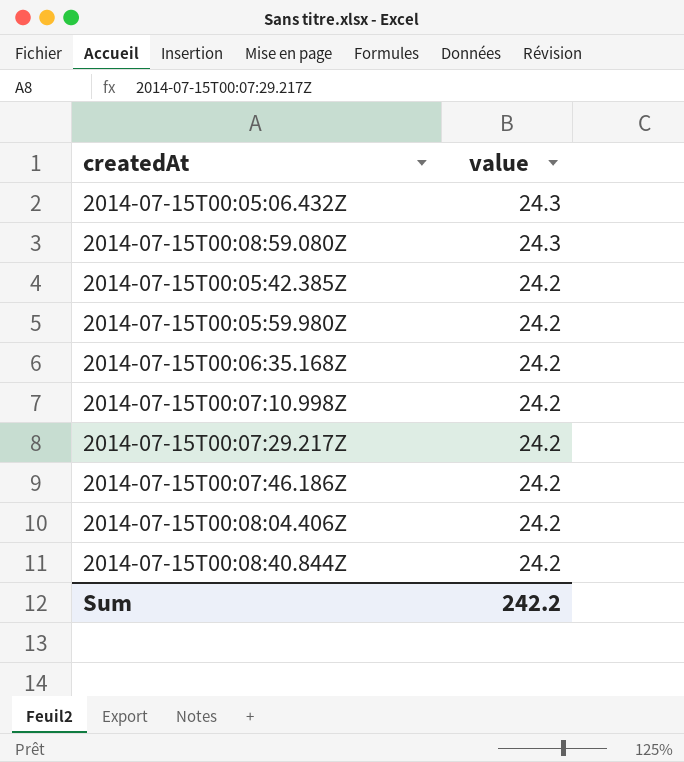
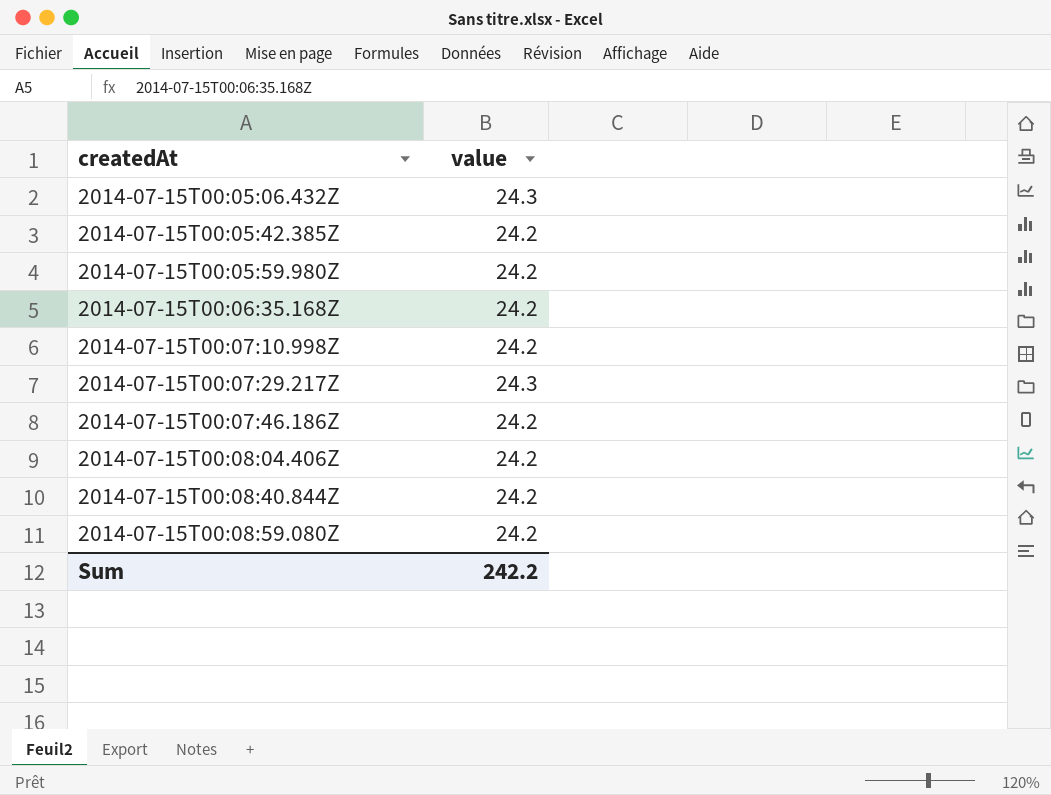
row order: value descending -> createdAt ascending
2014-07-15T00:07:29.217Z | value: 24.2 -> 24.3
2014-07-15T00:08:59.080Z | value: 24.3 -> 24.2

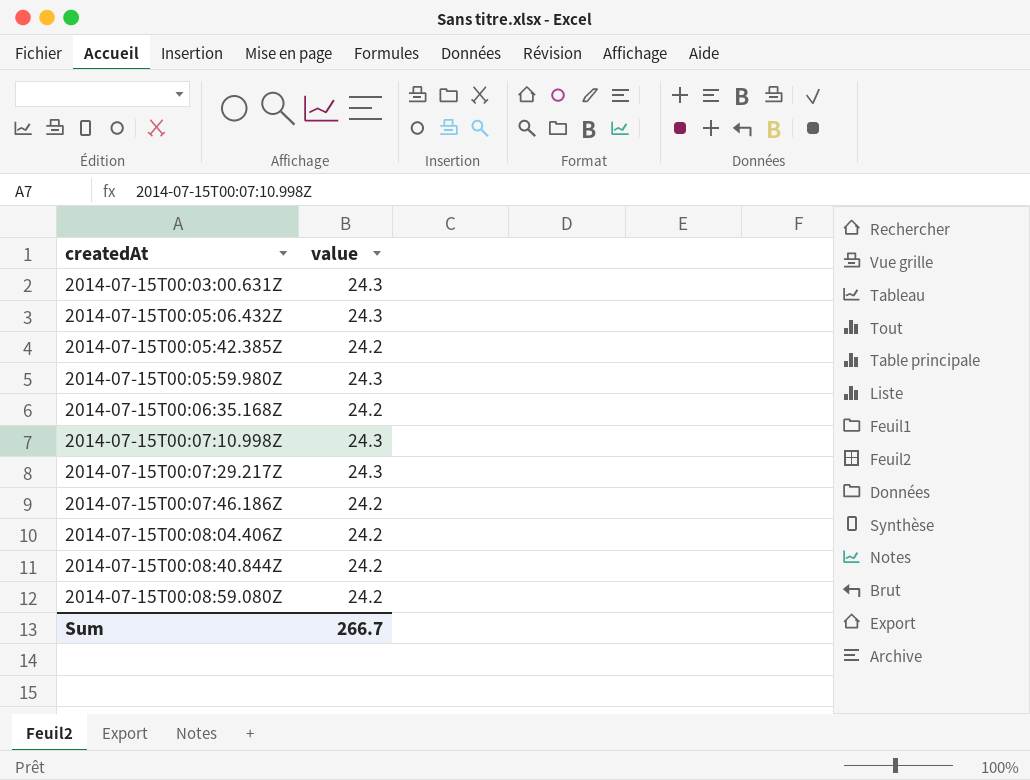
row 2014-07-15T00:03:00.631Z: none -> 24.3
2014-07-15T00:05:59.980Z | value: 24.2 -> 24.3
2014-07-15T00:07:10.998Z | value: 24.2 -> 24.3
Sum | value: 242.2 -> 266.7

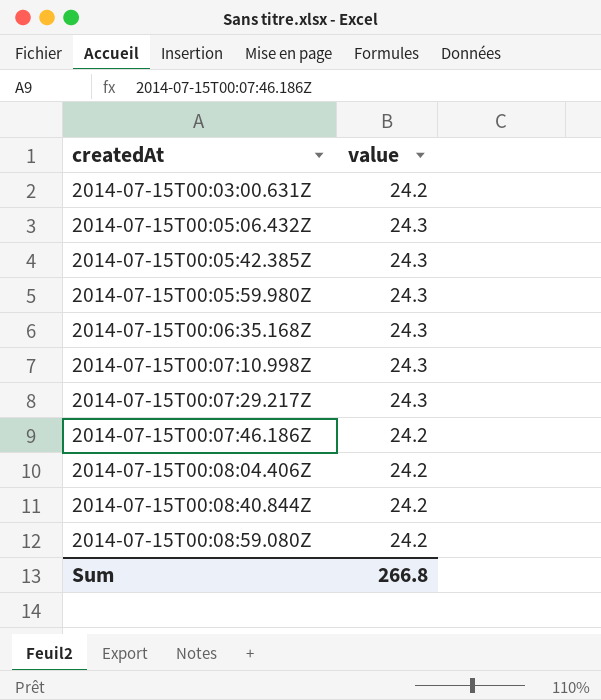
2014-07-15T00:03:00.631Z | value: 24.3 -> 24.2
2014-07-15T00:05:42.385Z | value: 24.2 -> 24.3
2014-07-15T00:06:35.168Z | value: 24.2 -> 24.3
Sum | value: 266.7 -> 266.8

